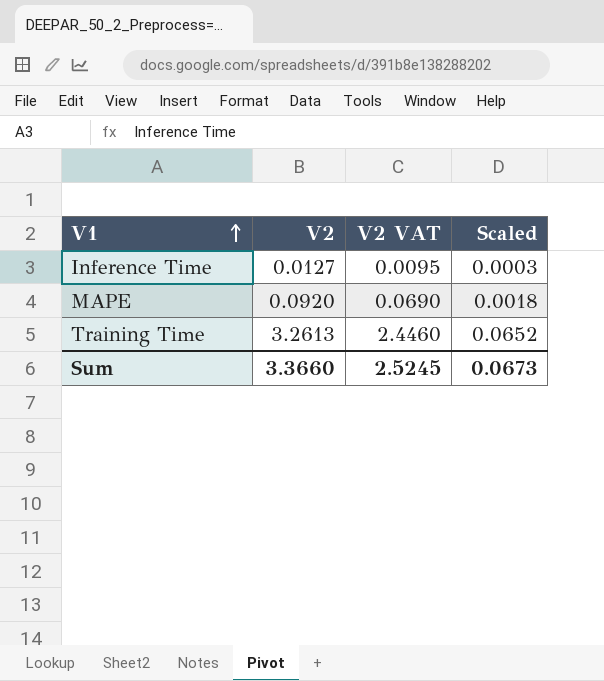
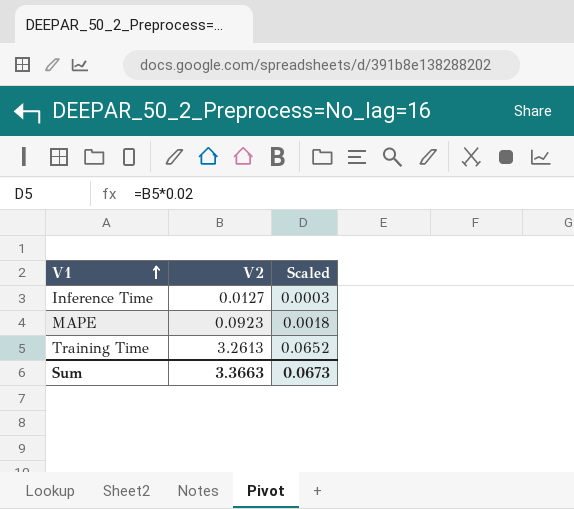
column V2 VAT | formula: [V2] * 0.75 -> none
MAPE | V2: 0.0920 -> 0.0923
Sum | V2: 3.3660 -> 3.3663

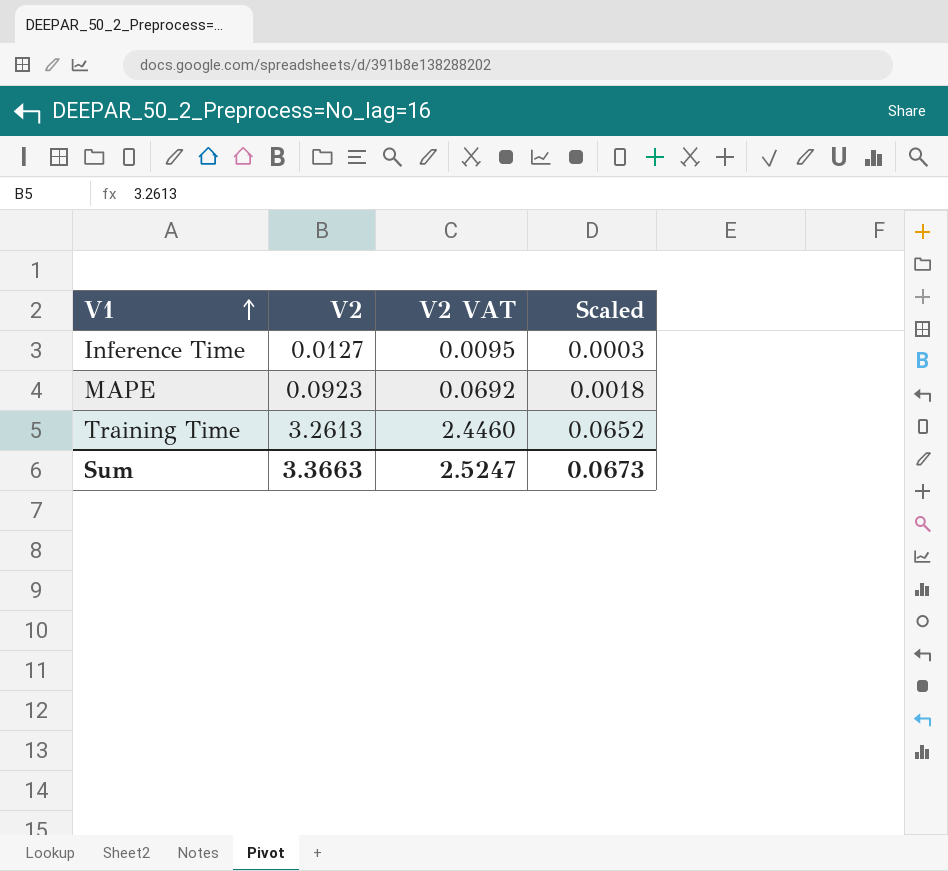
column V2 VAT | formula: none -> [V2] * 0.75

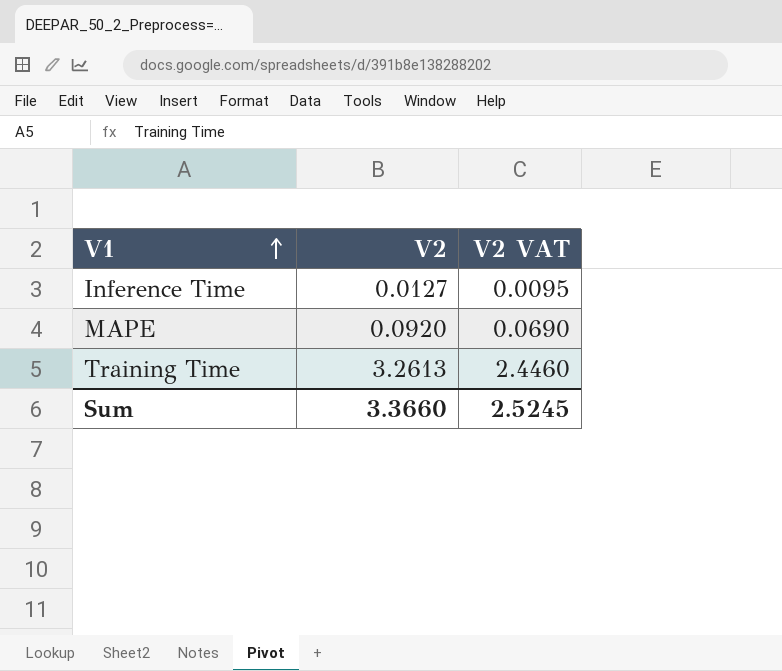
column Scaled | formula: [V2] * 0.02 -> none
MAPE | V2: 0.0923 -> 0.0920
MAPE | V2 VAT: 0.0692 -> 0.0690
Sum | V2: 3.3663 -> 3.3660
Sum | V2 VAT: 2.5247 -> 2.5245

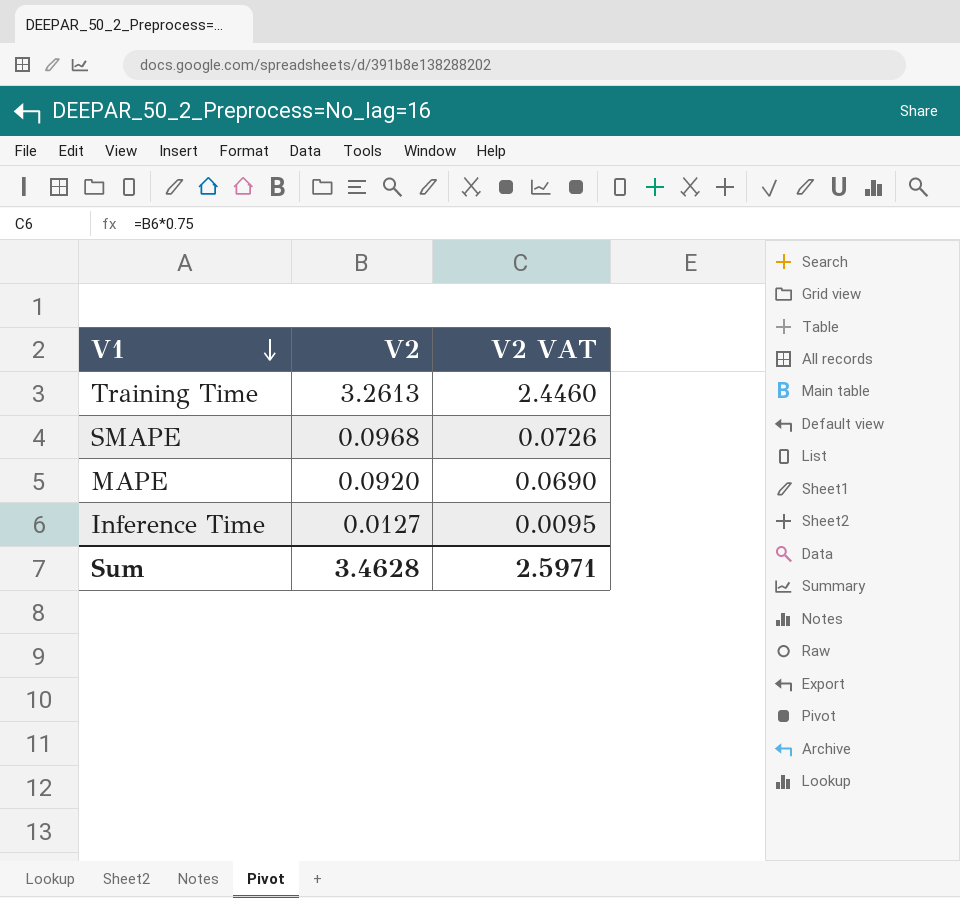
row order: V1 ascending -> V1 descending
row SMAPE: none -> 0.0968 | 0.0726
Sum | V2: 3.3660 -> 3.4628
Sum | V2 VAT: 2.5245 -> 2.5971

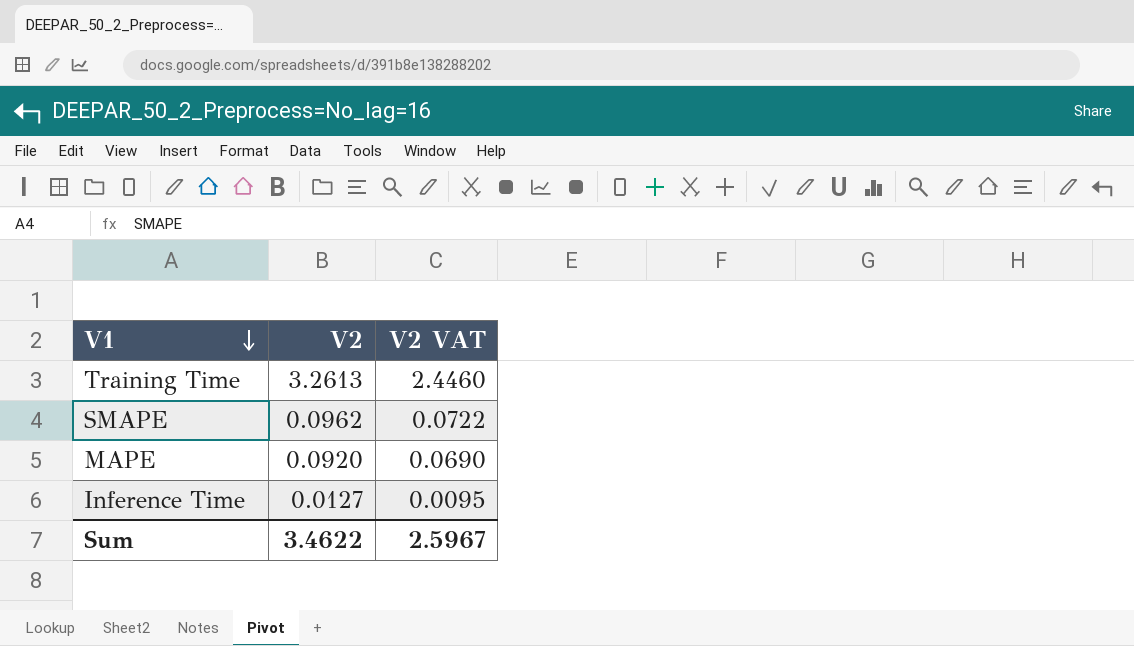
SMAPE | V2: 0.0968 -> 0.0962
SMAPE | V2 VAT: 0.0726 -> 0.0722
Sum | V2: 3.4628 -> 3.4622
Sum | V2 VAT: 2.5971 -> 2.5967

